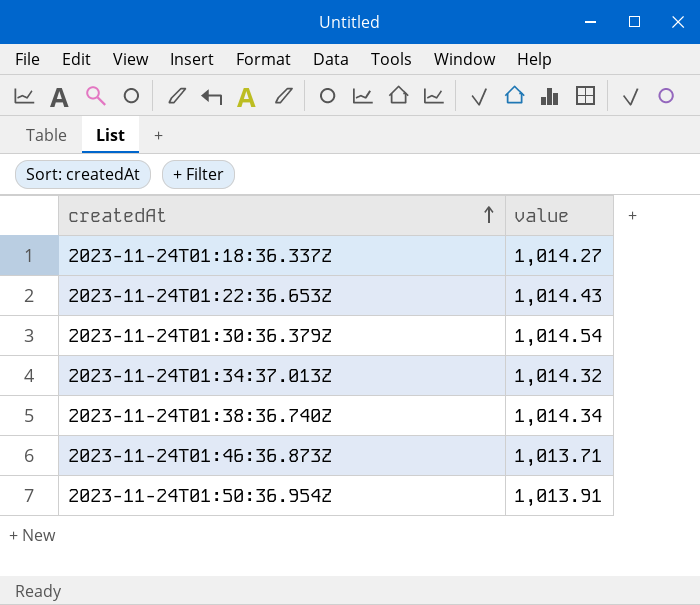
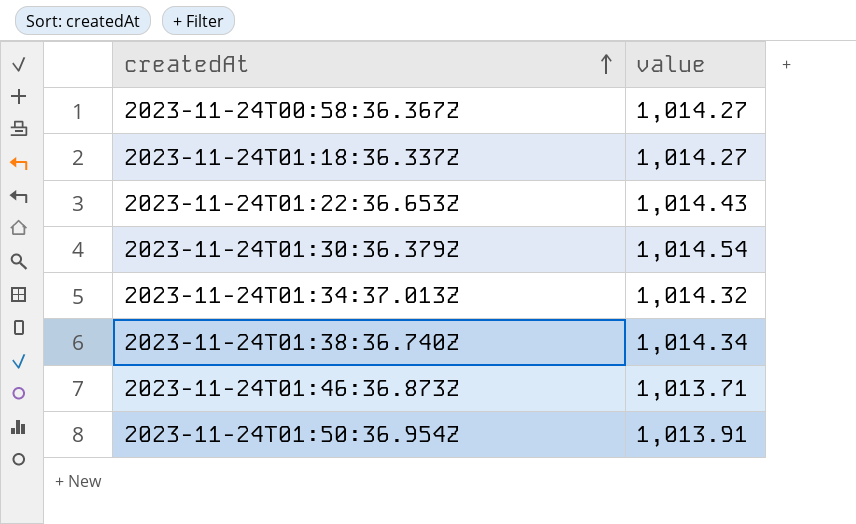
row 2023-11-24T00:58:36.367Z: none -> 1,014.27

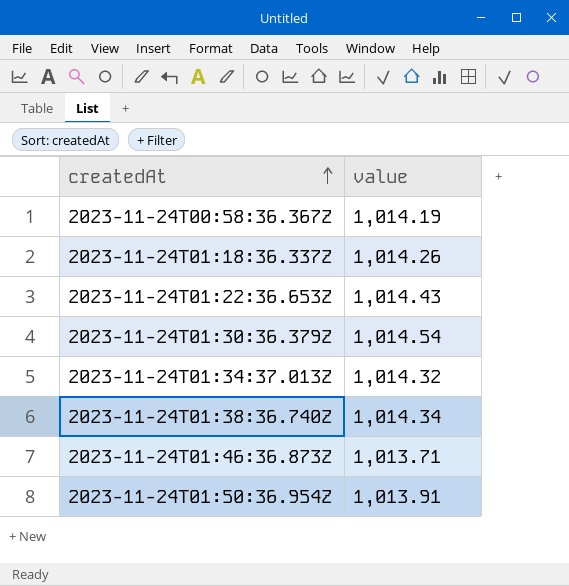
2023-11-24T00:58:36.367Z | value: 1,014.27 -> 1,014.19
2023-11-24T01:18:36.337Z | value: 1,014.27 -> 1,014.26

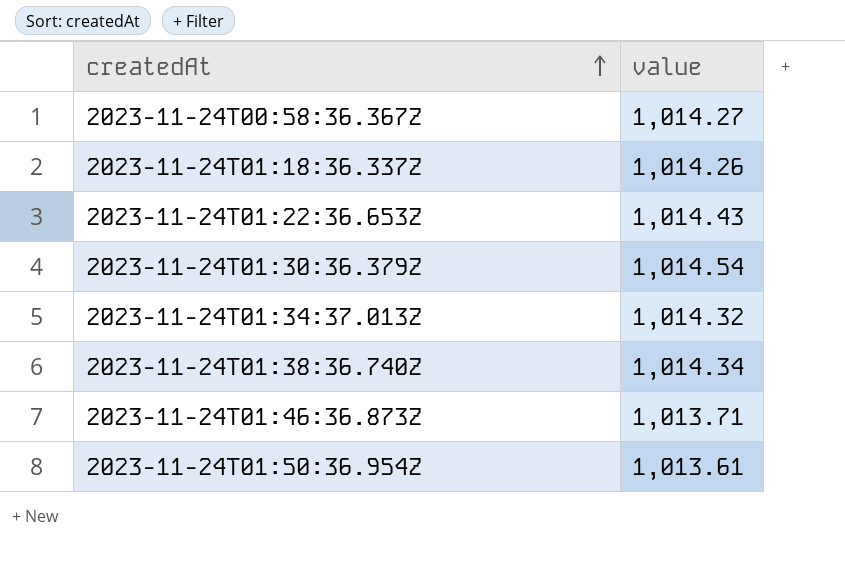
2023-11-24T00:58:36.367Z | value: 1,014.19 -> 1,014.27
2023-11-24T01:50:36.954Z | value: 1,013.91 -> 1,013.61

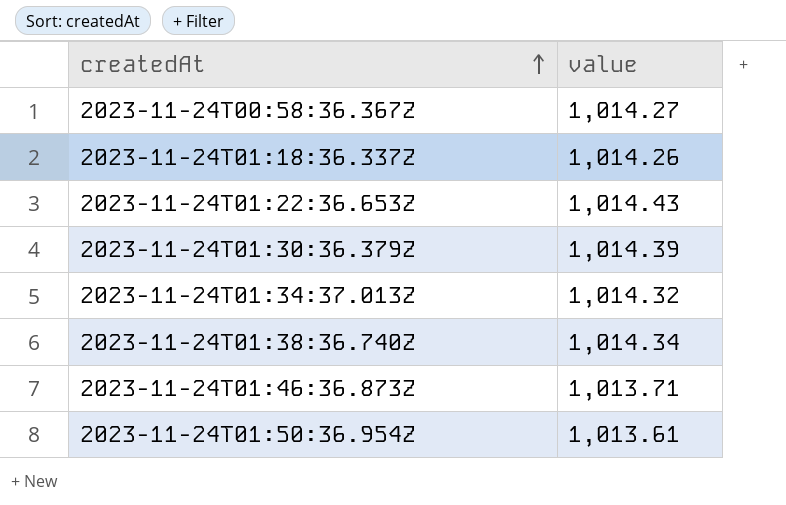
2023-11-24T01:30:36.379Z | value: 1,014.54 -> 1,014.39

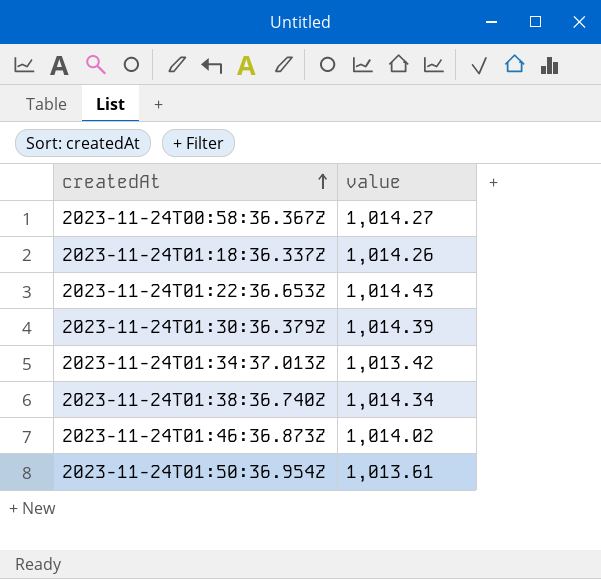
2023-11-24T01:34:37.013Z | value: 1,014.32 -> 1,013.42
2023-11-24T01:46:36.873Z | value: 1,013.71 -> 1,014.02

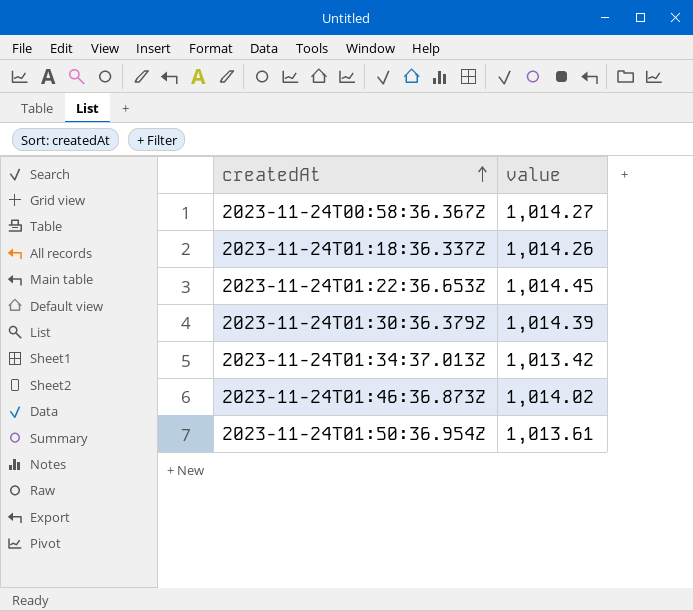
row 2023-11-24T01:38:36.740Z: 1,014.34 -> none
2023-11-24T01:22:36.653Z | value: 1,014.43 -> 1,014.45

